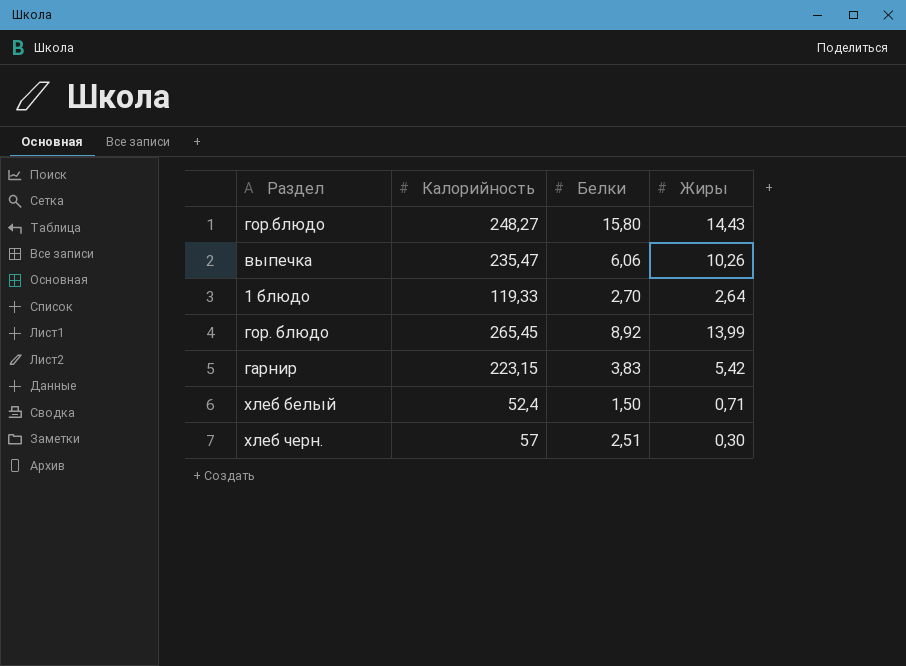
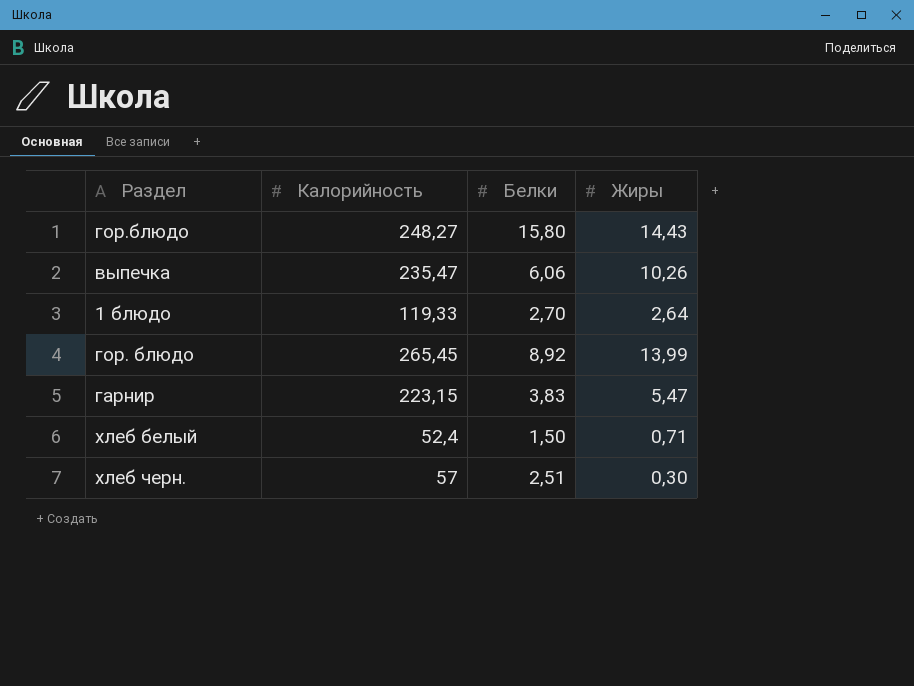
гарнир | Жиры: 5,42 -> 5,47

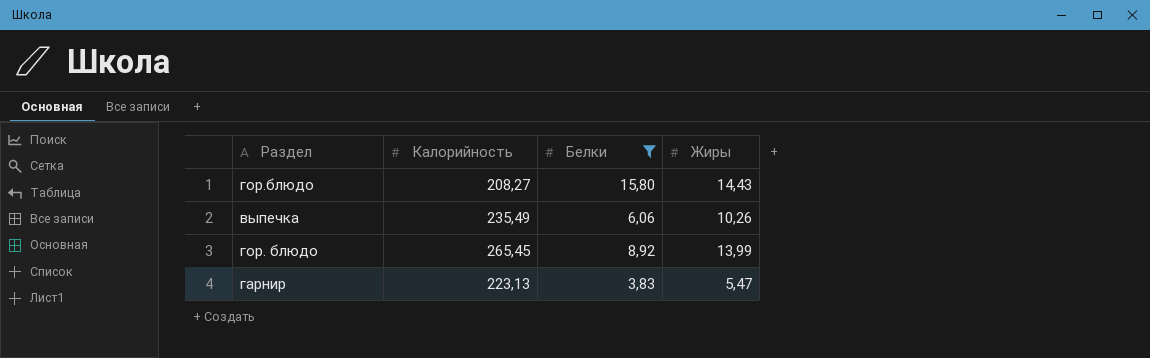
filter: none -> Белки >= 3,83
гор.блюдо | Калорийность: 248,27 -> 208,27
выпечка | Калорийность: 235,47 -> 235,49
гарнир | Калорийность: 223,15 -> 223,13

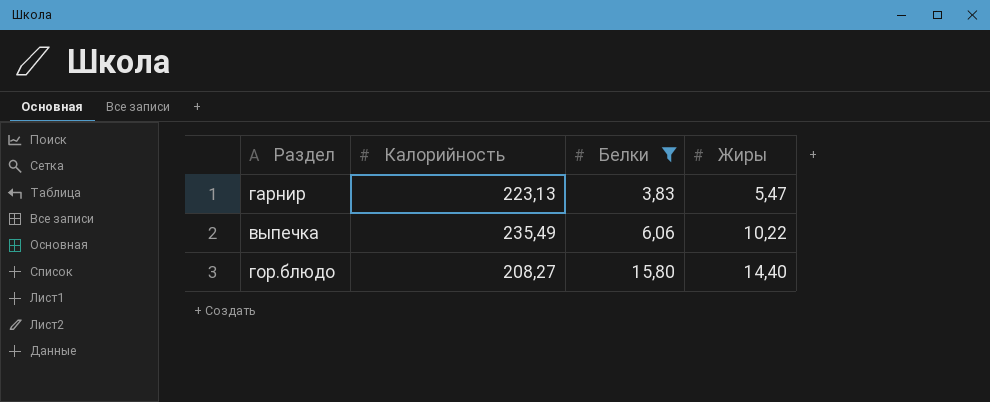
row order: none -> Белки ascending
row гор. блюдо: 265,45 | 8,92 | 13,99 -> none
выпечка | Жиры: 10,26 -> 10,22
гор.блюдо | Жиры: 14,43 -> 14,40

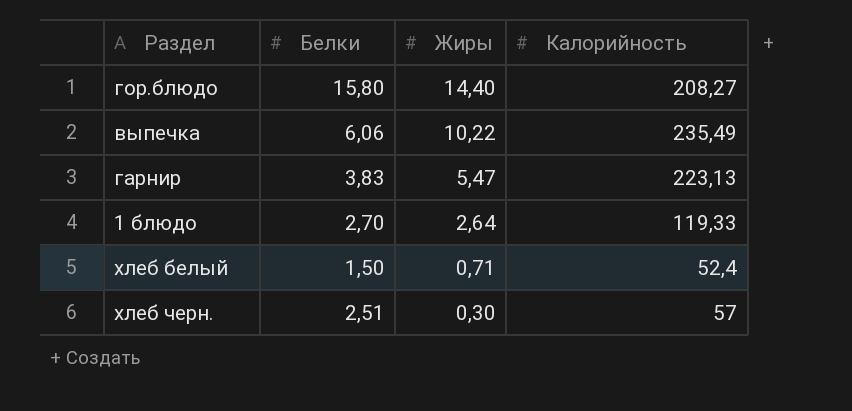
filter: Белки >= 3,83 -> none
row order: Белки ascending -> Жиры descending
column Калорийность | position: 2 -> 4

